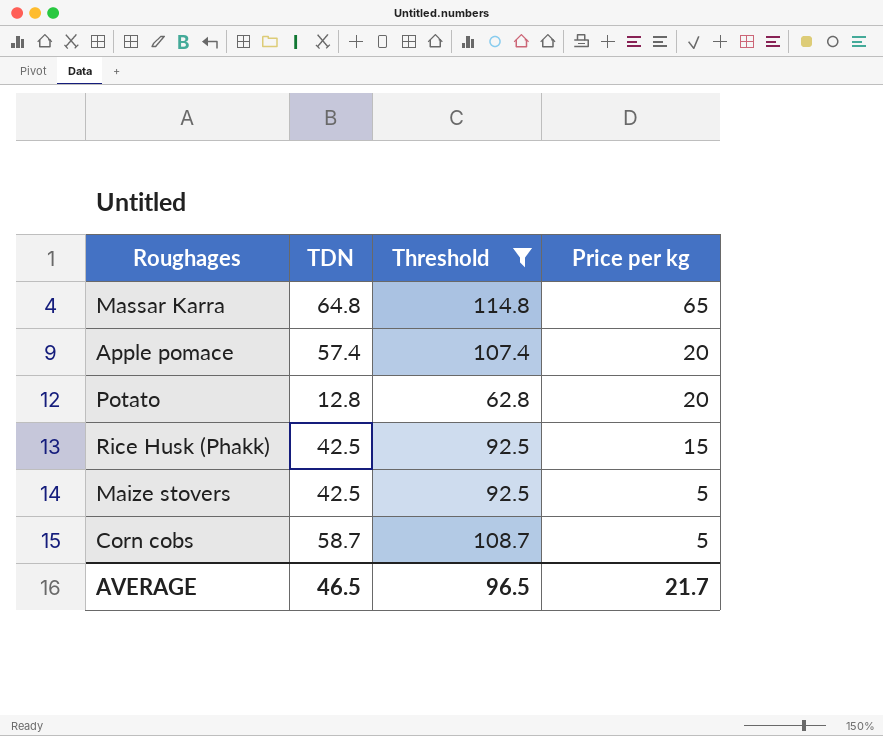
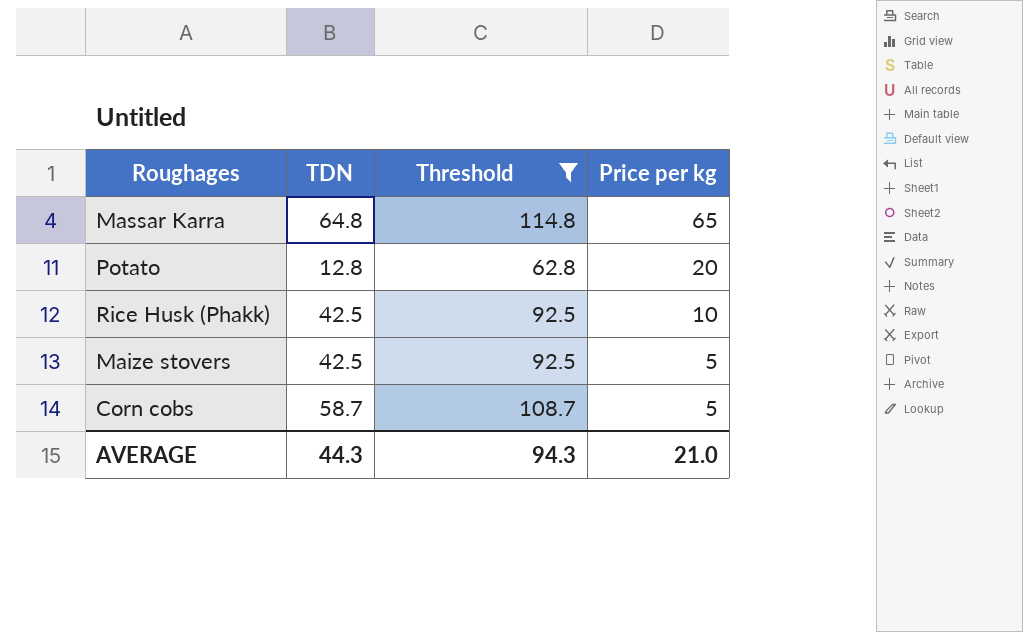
row Apple pomace: 57.4 | 107.4 | 20 -> none
Rice Husk (Phakk) | Price per kg: 15 -> 10
AVERAGE | TDN: 46.5 -> 44.3
AVERAGE | Threshold: 96.5 -> 94.3
AVERAGE | Price per kg: 21.7 -> 21.0

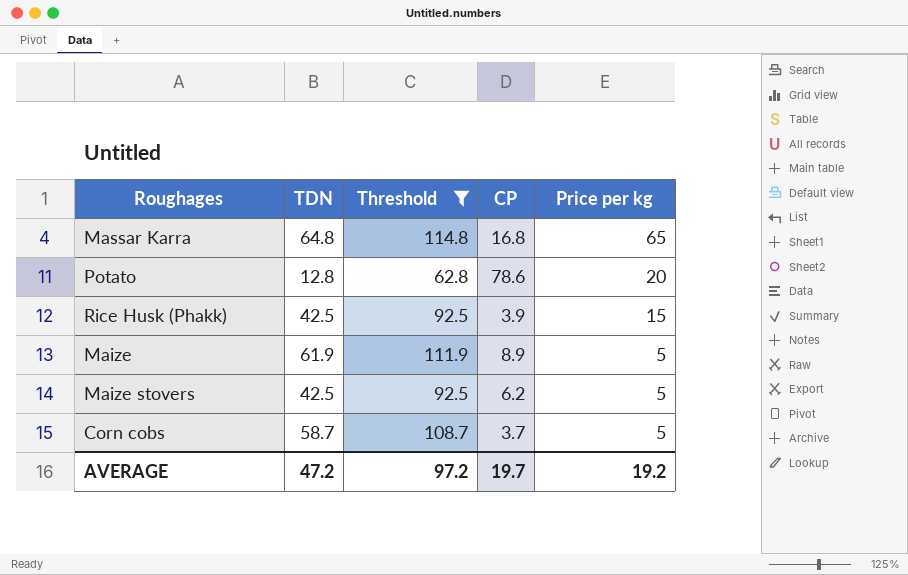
column CP | position: none -> 4
Rice Husk (Phakk) | Price per kg: 10 -> 15
row Maize: none -> 61.9 | 111.9 | 8.9 | 5
AVERAGE | TDN: 44.3 -> 47.2
AVERAGE | Threshold: 94.3 -> 97.2
AVERAGE | Price per kg: 21.0 -> 19.2

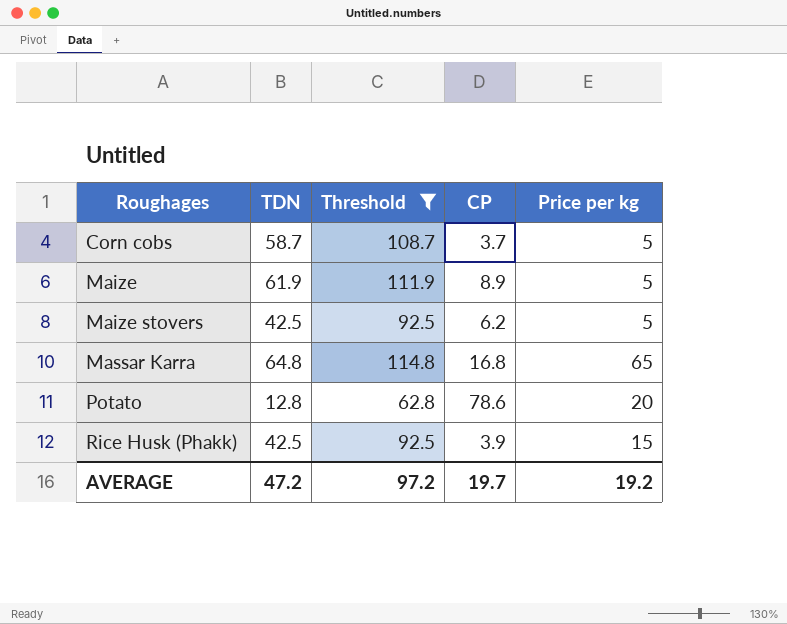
row order: Price per kg descending -> Roughages ascending

